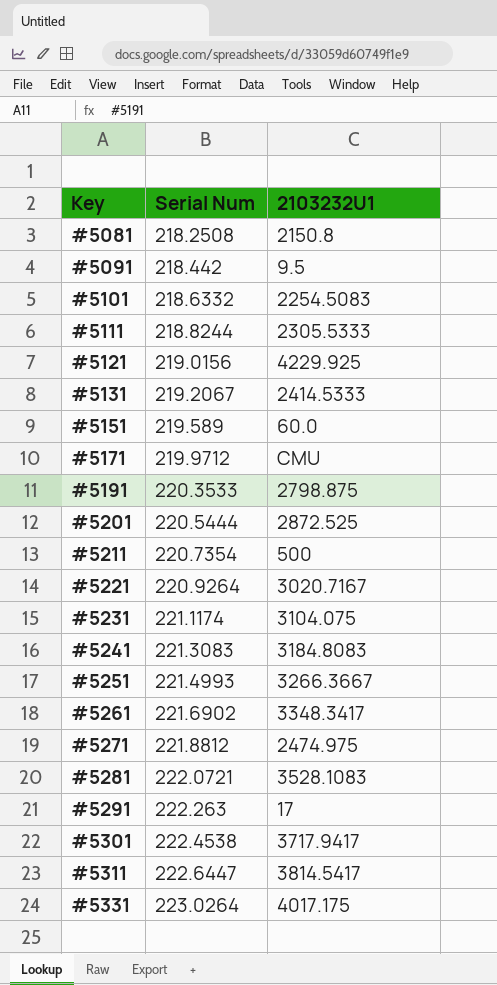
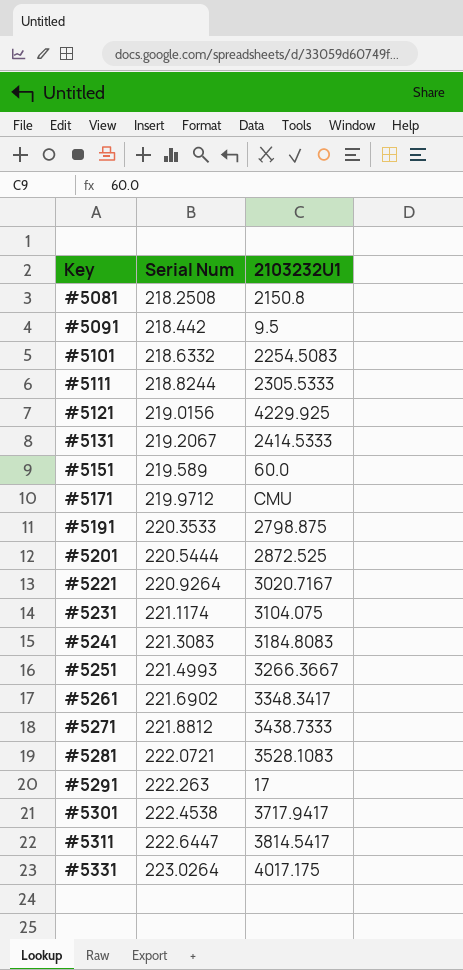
row #5211: 220.7354 | 500 -> none
#5271 | 2103232U1: 2474.975 -> 3438.7333

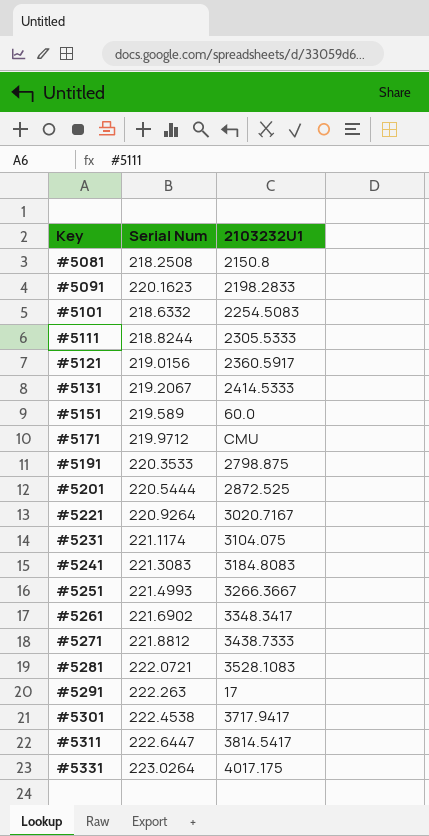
#5091 | Serial Num: 218.442 -> 220.1623
#5091 | 2103232U1: 9.5 -> 2198.2833
#5121 | 2103232U1: 4229.925 -> 2360.5917

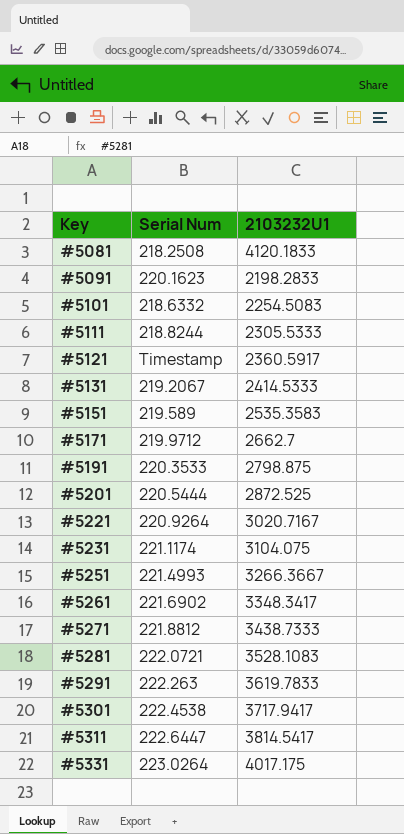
row #5241: 221.3083 | 3184.8083 -> none
#5081 | 2103232U1: 2150.8 -> 4120.1833
#5121 | Serial Num: 219.0156 -> Timestamp
#5151 | 2103232U1: 60.0 -> 2535.3583
#5171 | 2103232U1: CMU -> 2662.7
#5291 | 2103232U1: 17 -> 3619.7833

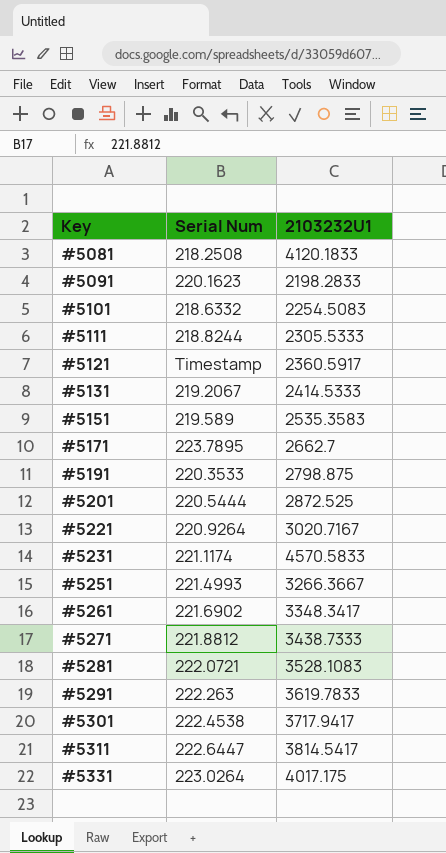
#5171 | Serial Num: 219.9712 -> 223.7895
#5231 | 2103232U1: 3104.075 -> 4570.5833

